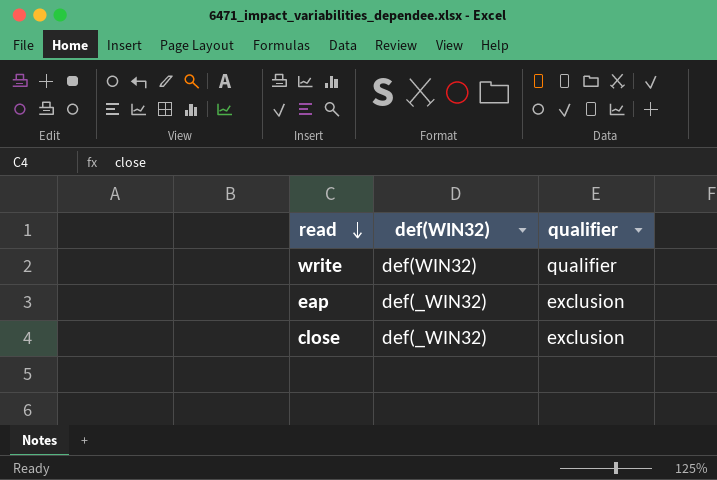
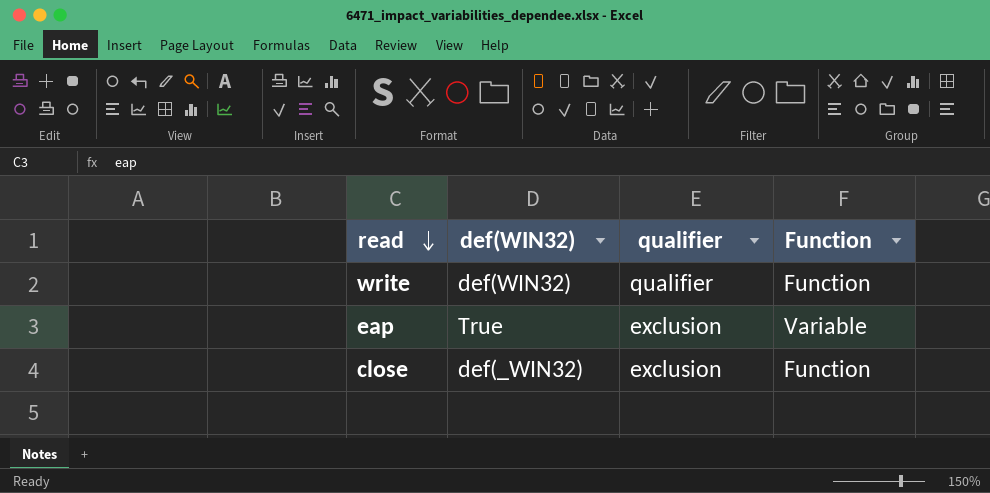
column Function | position: none -> 4
eap | def(WIN32): def(_WIN32) -> True

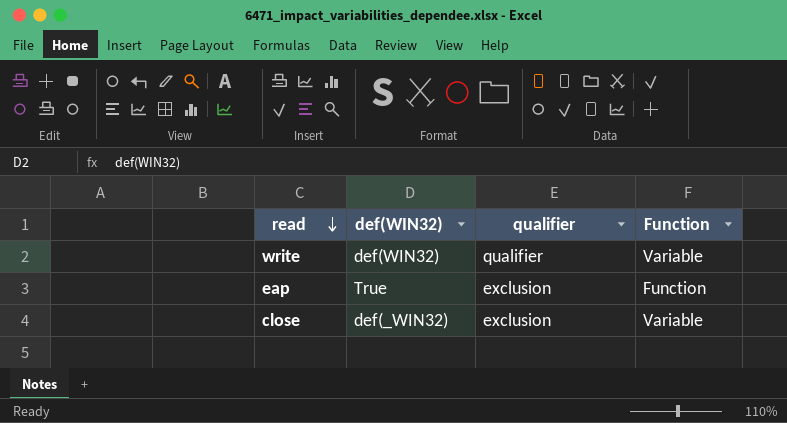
write | Function: Function -> Variable
eap | Function: Variable -> Function
close | Function: Function -> Variable

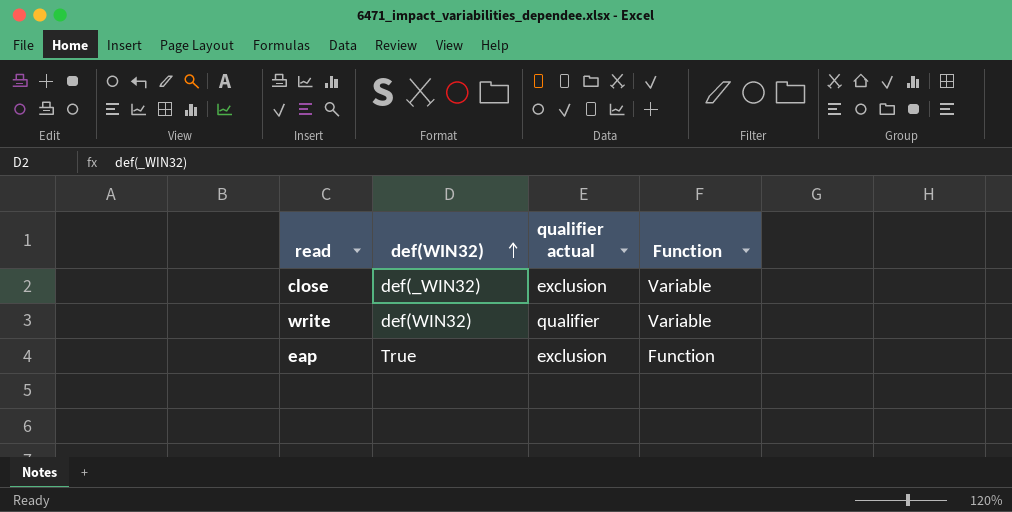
row order: read descending -> def(WIN32) ascending
column name: qualifier -> qualifier actual

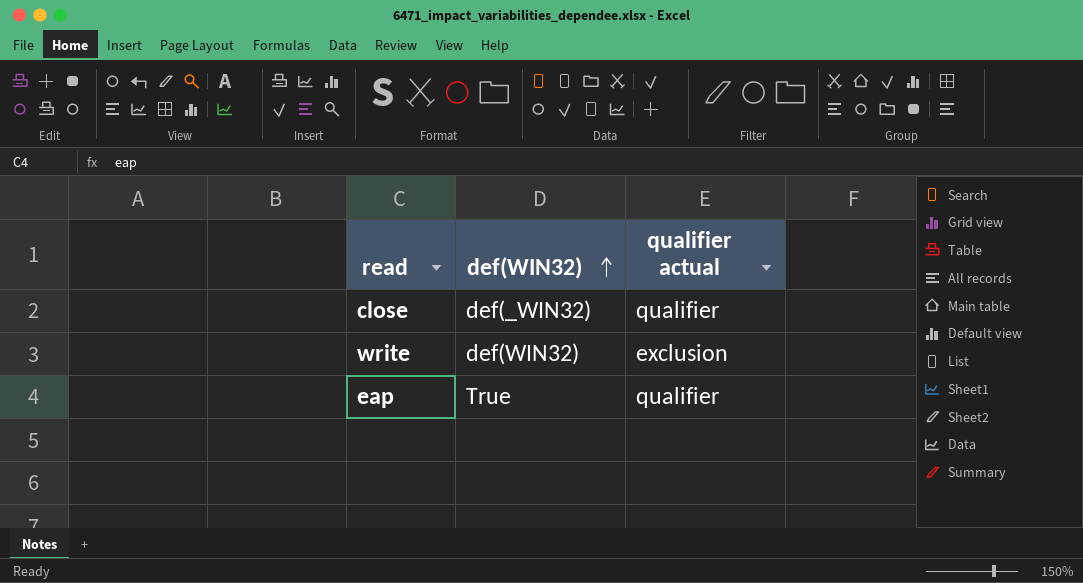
column Function | position: 4 -> none
close | qualifier actual: exclusion -> qualifier
write | qualifier actual: qualifier -> exclusion
eap | qualifier actual: exclusion -> qualifier

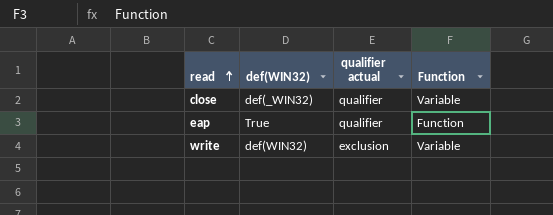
row order: def(WIN32) ascending -> read ascending
column Function | position: none -> 4

